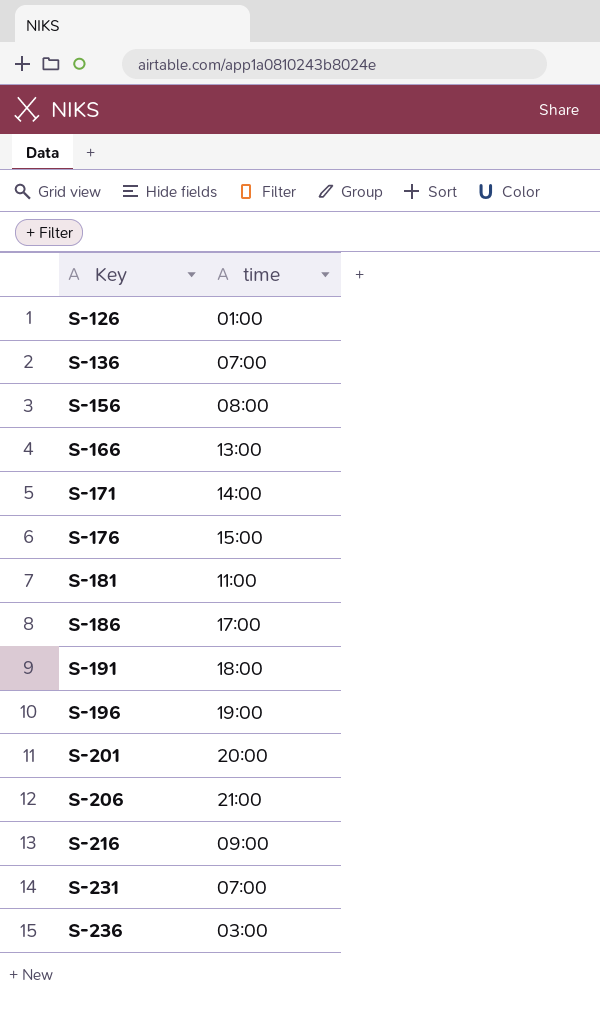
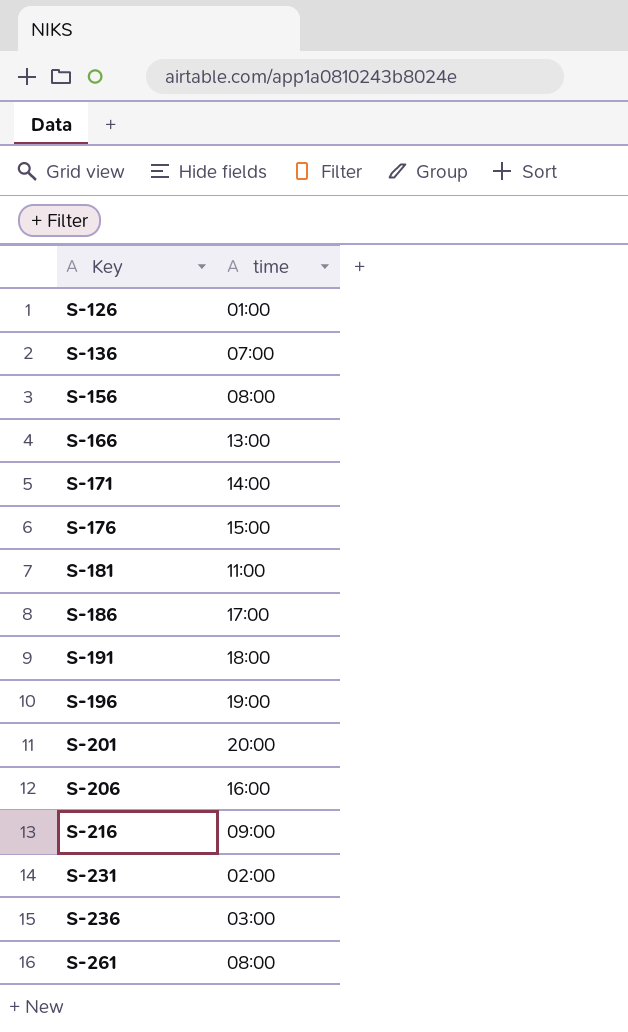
S-206 | time: 21:00 -> 16:00
S-231 | time: 07:00 -> 02:00
row S-261: none -> 08:00

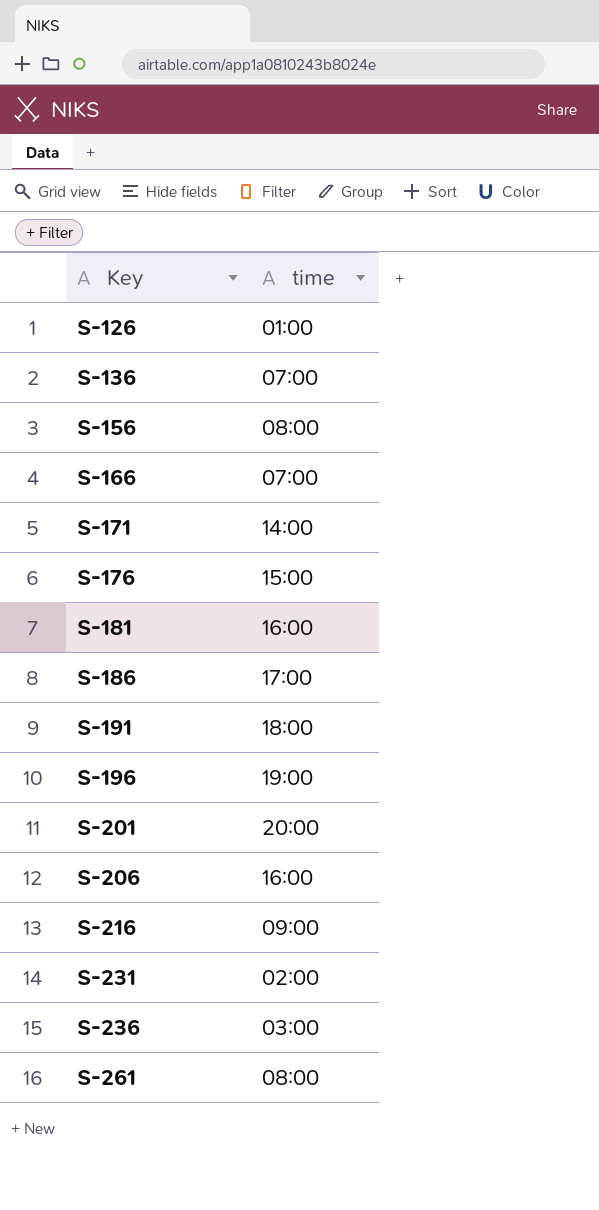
S-166 | time: 13:00 -> 07:00
S-181 | time: 11:00 -> 16:00

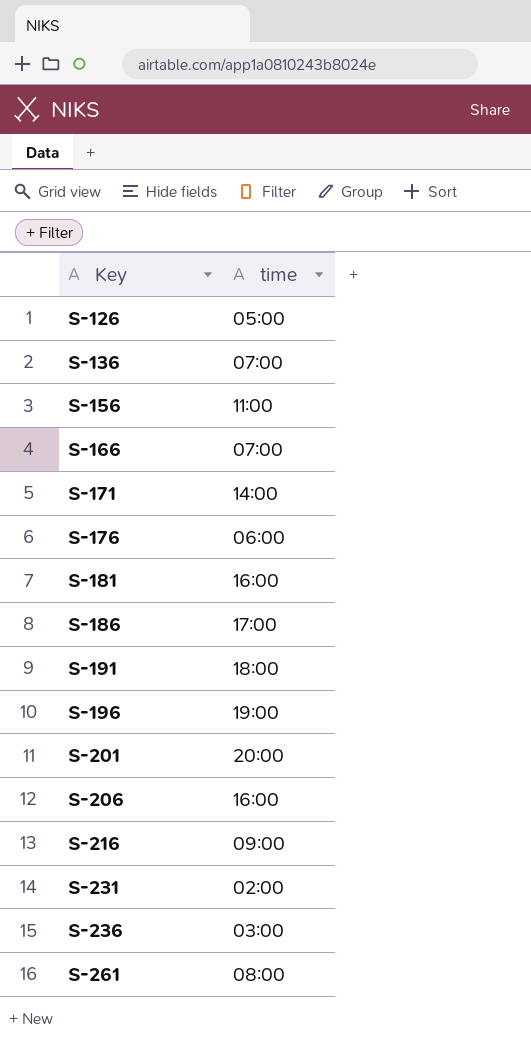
S-126 | time: 01:00 -> 05:00
S-156 | time: 08:00 -> 11:00
S-176 | time: 15:00 -> 06:00

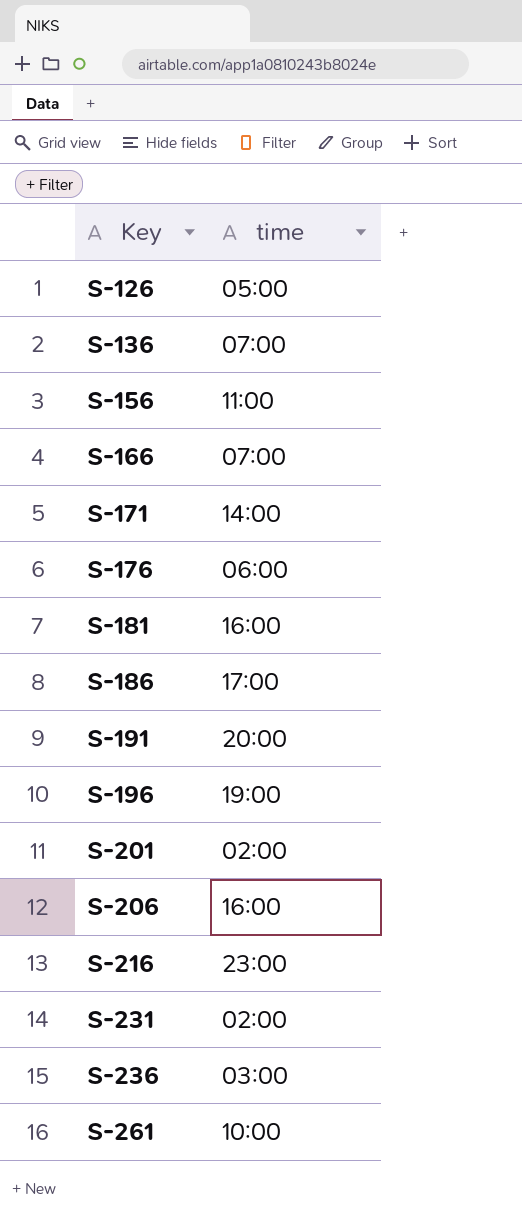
S-191 | time: 18:00 -> 20:00
S-201 | time: 20:00 -> 02:00
S-216 | time: 09:00 -> 23:00
S-261 | time: 08:00 -> 10:00

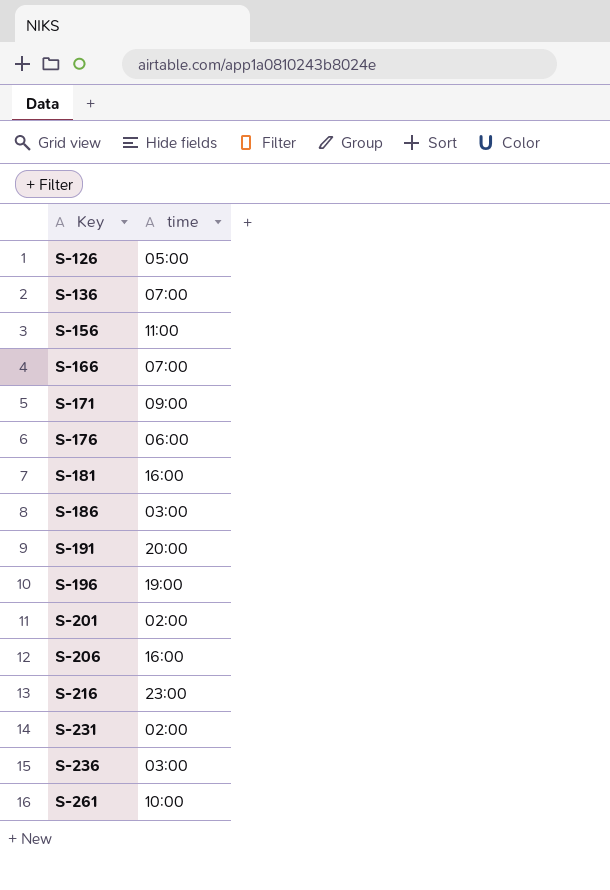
S-171 | time: 14:00 -> 09:00
S-186 | time: 17:00 -> 03:00

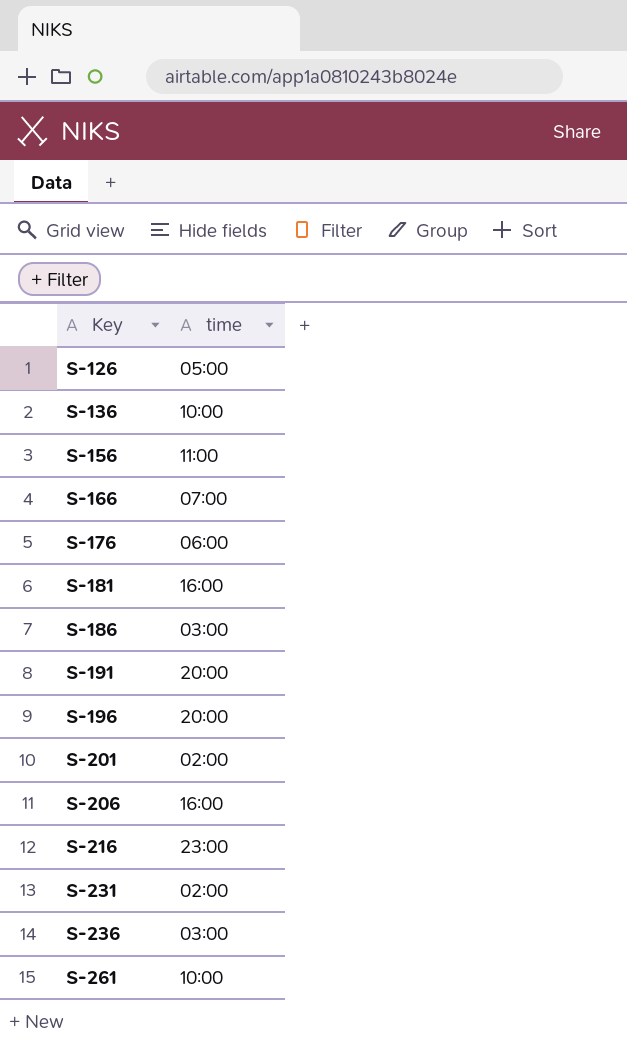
row S-171: 09:00 -> none
S-136 | time: 07:00 -> 10:00
S-196 | time: 19:00 -> 20:00

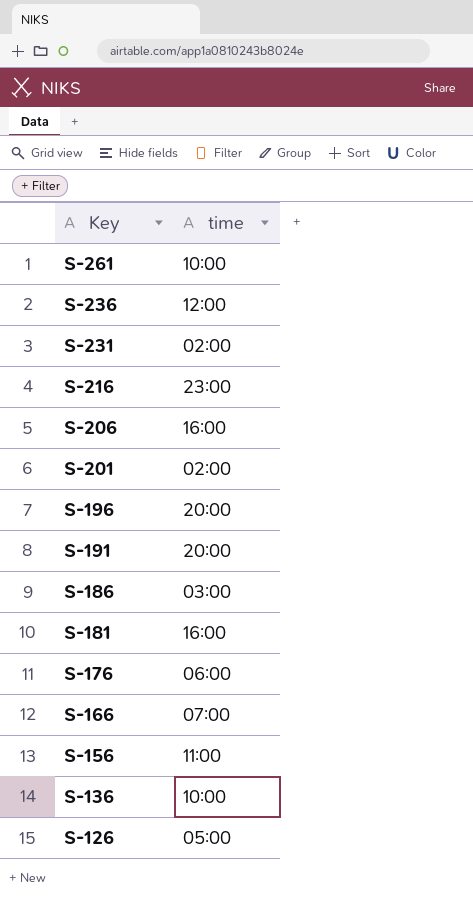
row order: Key ascending -> Key descending
S-236 | time: 03:00 -> 12:00

